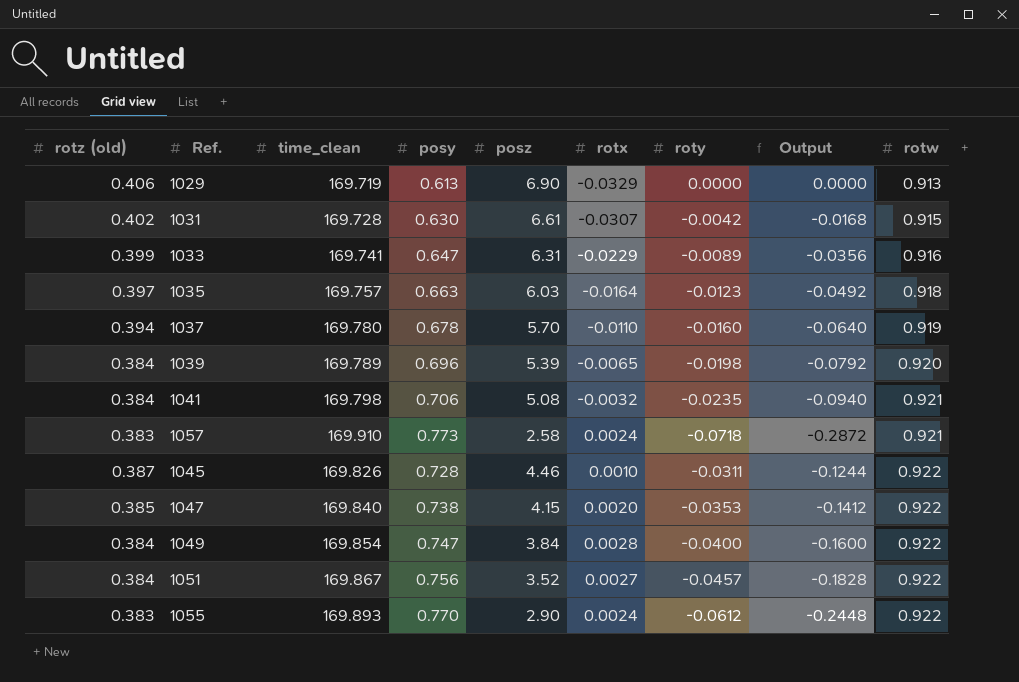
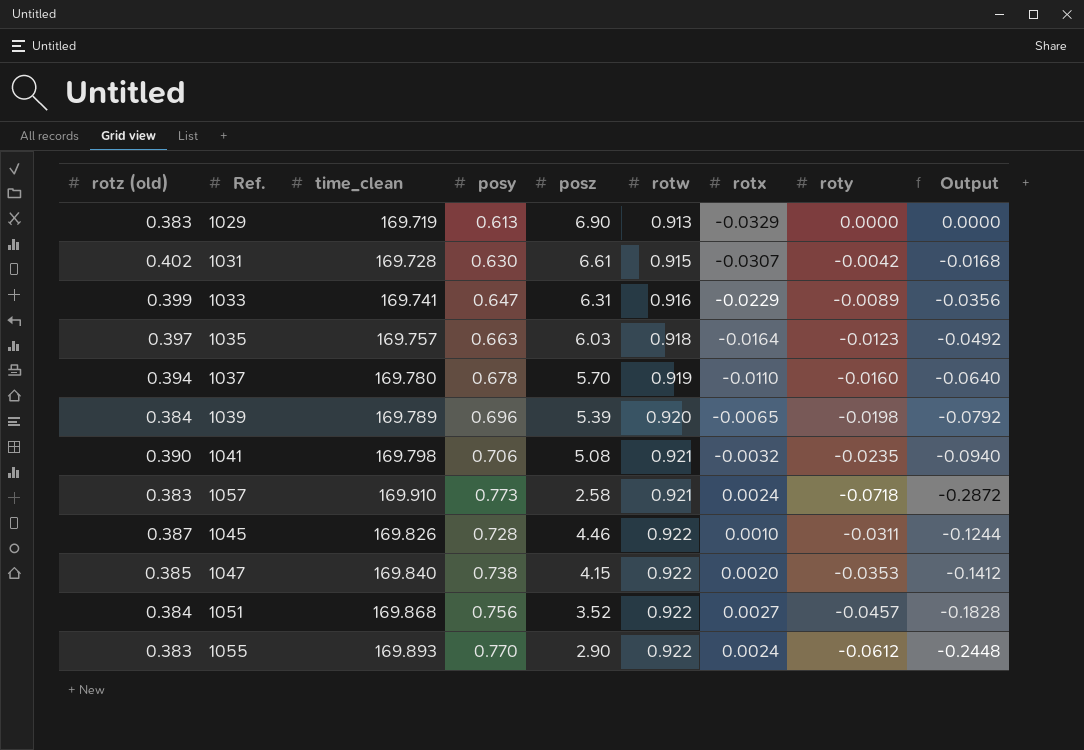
column rotw | position: 9 -> 6
row 1049: 0.384 | 169.854 | 0.747 | 3.84 | 0.0028 | -0.0400 | -0.1600 | 0.922 -> none
1029 | rotz (old): 0.406 -> 0.383
1041 | rotz (old): 0.384 -> 0.390
1051 | time_clean: 169.867 -> 169.868

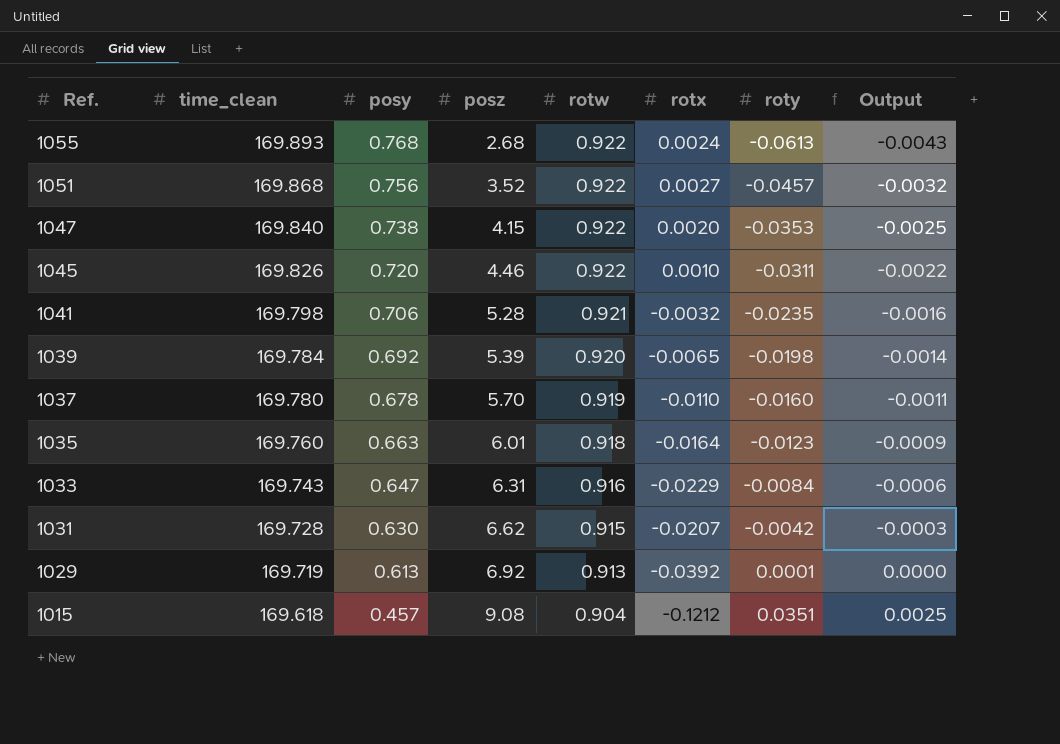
row order: rotw ascending -> Ref. descending
column rotz (old) | position: 1 -> none
column Output | formula: [roty] * 4 -> [roty] * 0.07
row 1057: 0.383 | 169.910 | 0.773 | 2.58 | 0.921 | 0.0024 | -0.0718 | -0.2872 -> none
1055 | posy: 0.770 -> 0.768
1055 | posz: 2.90 -> 2.68
1055 | roty: -0.0612 -> -0.0613
1045 | posy: 0.728 -> 0.720
1041 | posz: 5.08 -> 5.28
1039 | time_clean: 169.789 -> 169.784
1039 | posy: 0.696 -> 0.692
1035 | time_clean: 169.757 -> 169.760
1035 | posz: 6.03 -> 6.01
1033 | time_clean: 169.741 -> 169.743
1033 | roty: -0.0089 -> -0.0084
1031 | posz: 6.61 -> 6.62
1031 | rotx: -0.0307 -> -0.0207
1029 | posz: 6.90 -> 6.92
1029 | rotx: -0.0329 -> -0.0392
1029 | roty: 0.0000 -> 0.0001
row 1015: none -> 169.618 | 0.457 | 9.08 | 0.904 | -0.1212 | 0.0351 | 0.0025

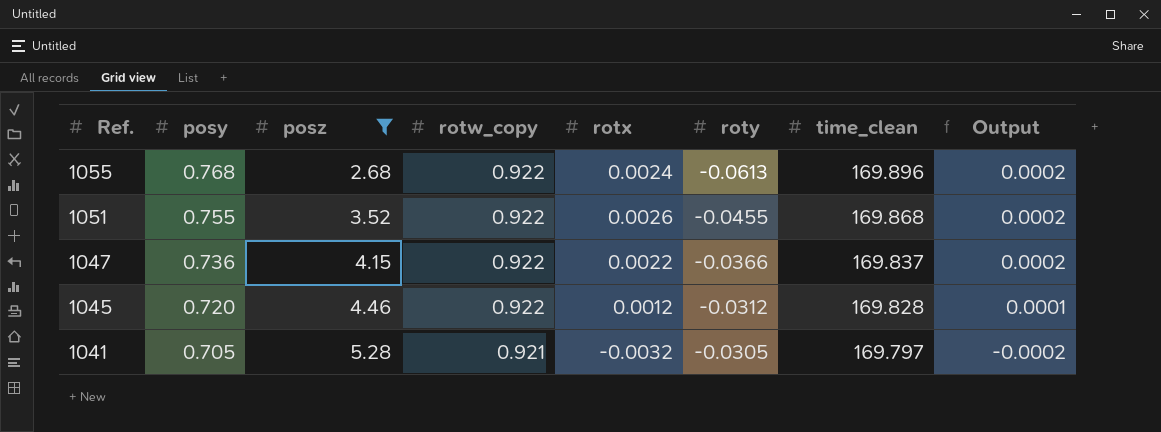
filter: none -> posz <= 5.28
column name: rotw -> rotw_copy
column time_clean | position: 2 -> 7
column Output | formula: [roty] * 0.07 -> [rotx] * 0.07
1055 | time_clean: 169.893 -> 169.896
1051 | posy: 0.756 -> 0.755
1051 | rotx: 0.0027 -> 0.0026
1051 | roty: -0.0457 -> -0.0455
1047 | posy: 0.738 -> 0.736
1047 | rotx: 0.0020 -> 0.0022
1047 | roty: -0.0353 -> -0.0366
1047 | time_clean: 169.840 -> 169.837
1045 | rotx: 0.0010 -> 0.0012
1045 | roty: -0.0311 -> -0.0312
1045 | time_clean: 169.826 -> 169.828
1041 | posy: 0.706 -> 0.705
1041 | roty: -0.0235 -> -0.0305
1041 | time_clean: 169.798 -> 169.797

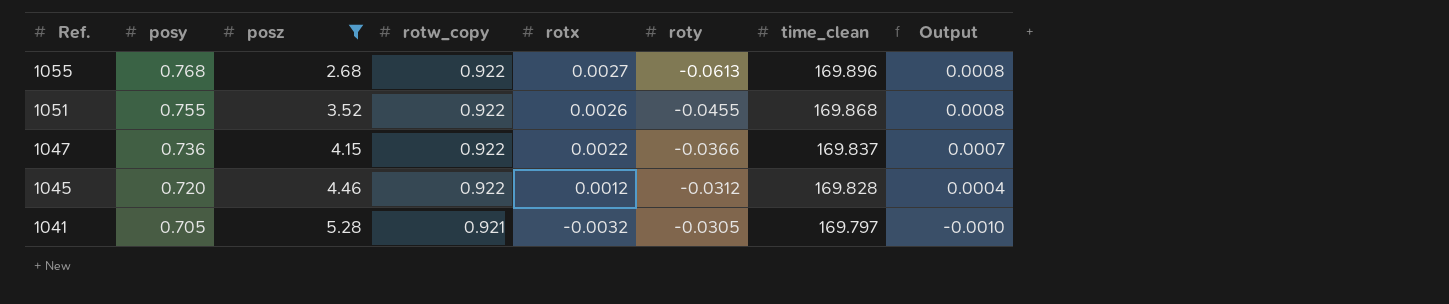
column Output | formula: [rotx] * 0.07 -> [rotx] * 0.3
1055 | rotx: 0.0024 -> 0.0027

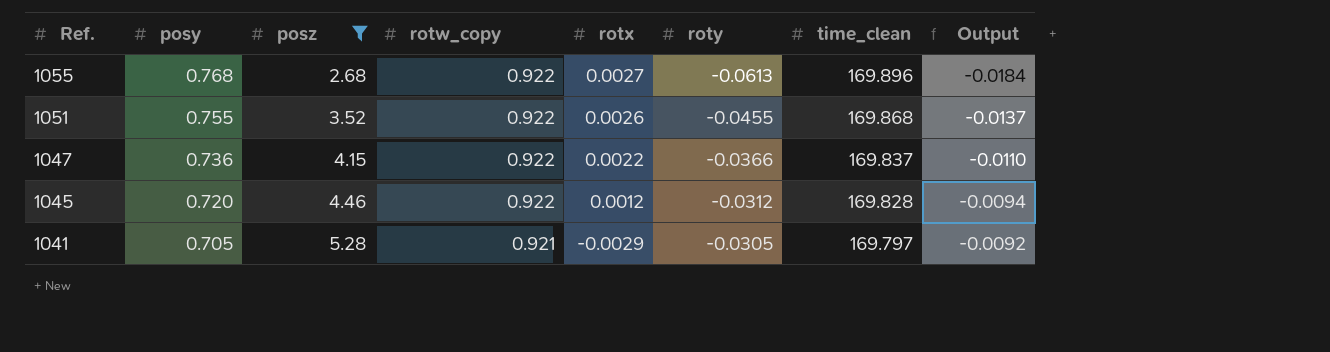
column Output | formula: [rotx] * 0.3 -> [roty] * 0.3
1041 | rotx: -0.0032 -> -0.0029

